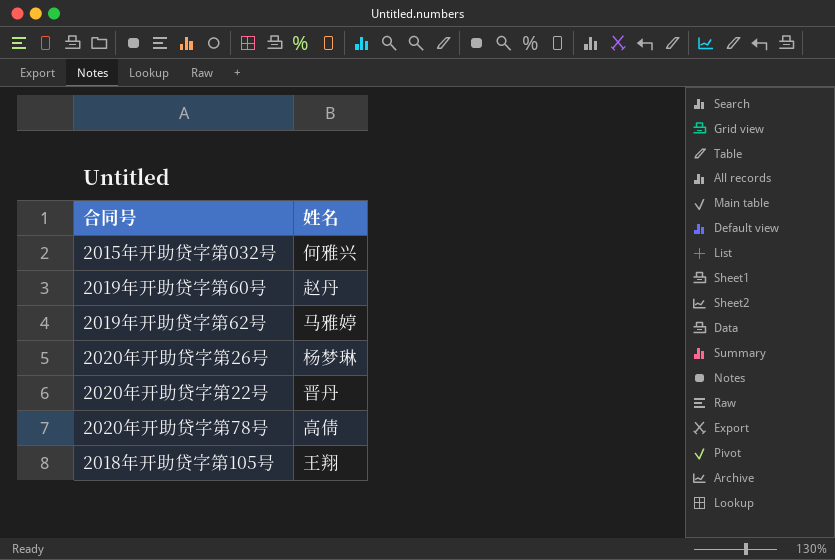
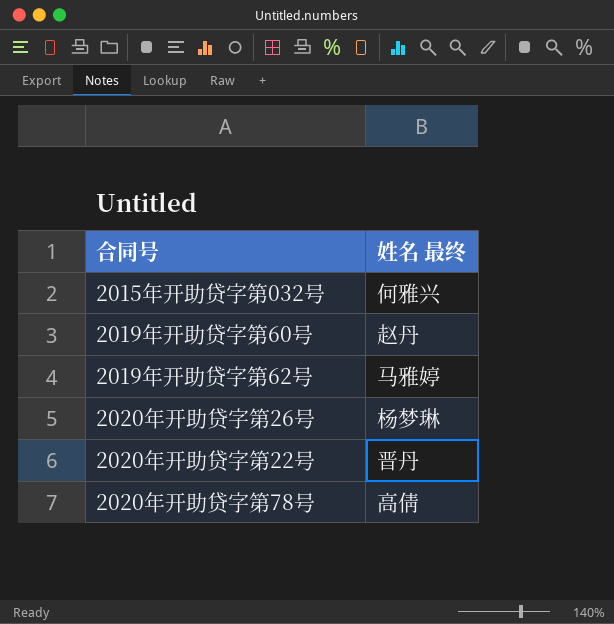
column name: 姓名 -> 姓名 最终
row 2018年开助贷字第105号: 王翔 -> none

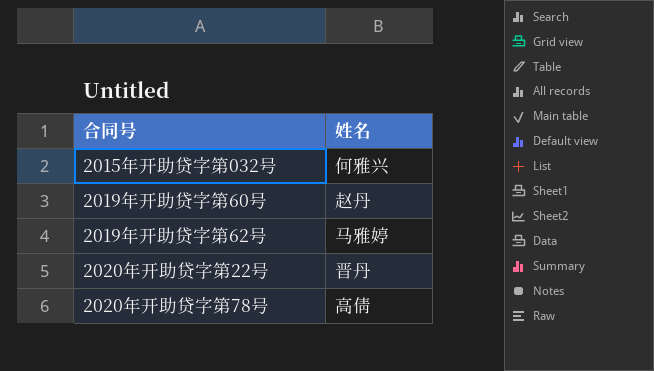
column name: 姓名 最终 -> 姓名
row 2020年开助贷字第26号: 杨梦琳 -> none

